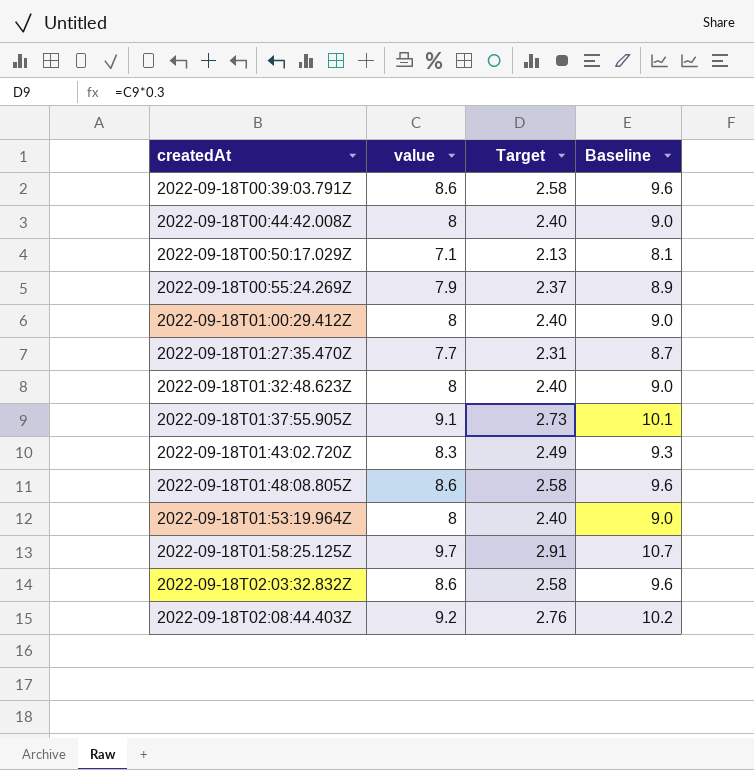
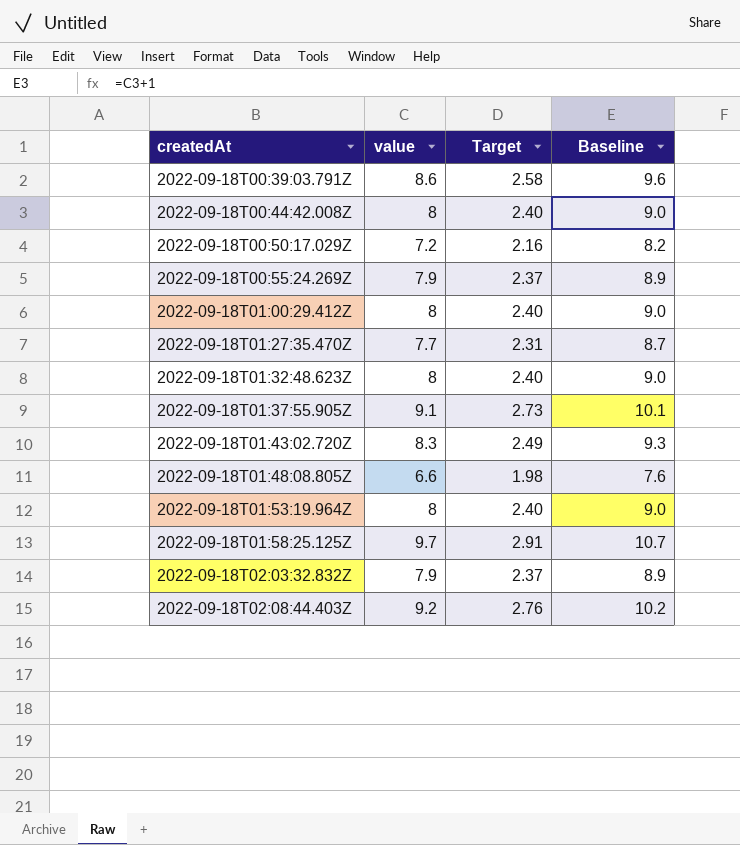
2022-09-18T00:50:17.029Z | value: 7.1 -> 7.2
2022-09-18T00:50:17.029Z | Target: 2.13 -> 2.16
2022-09-18T00:50:17.029Z | Baseline: 8.1 -> 8.2
2022-09-18T01:48:08.805Z | value: 8.6 -> 6.6
2022-09-18T01:48:08.805Z | Target: 2.58 -> 1.98
2022-09-18T01:48:08.805Z | Baseline: 9.6 -> 7.6
2022-09-18T02:03:32.832Z | value: 8.6 -> 7.9
2022-09-18T02:03:32.832Z | Target: 2.58 -> 2.37
2022-09-18T02:03:32.832Z | Baseline: 9.6 -> 8.9

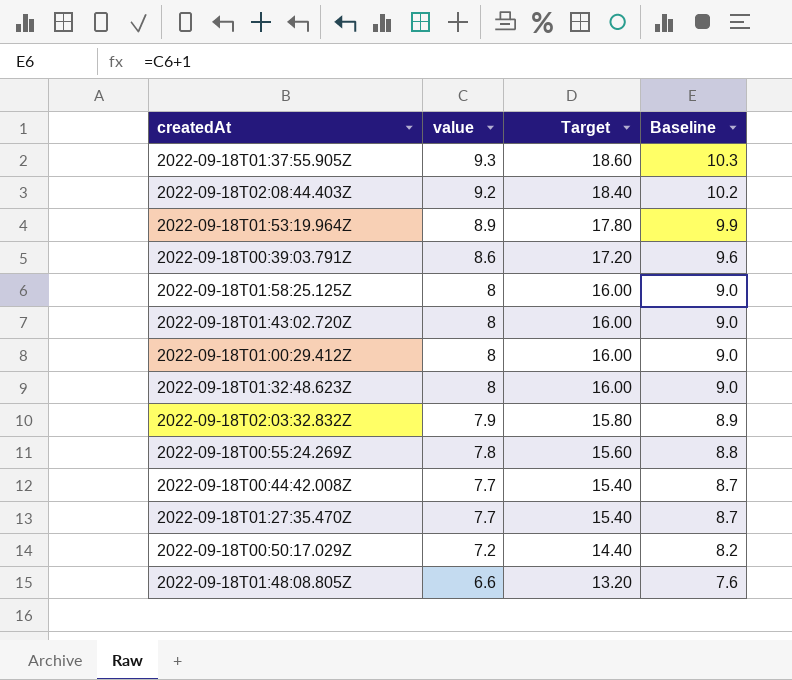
row order: createdAt ascending -> value descending
column Target | formula: [value] * 0.3 -> [value] * 2
2022-09-18T01:37:55.905Z | value: 9.1 -> 9.3
2022-09-18T01:37:55.905Z | Baseline: 10.1 -> 10.3
2022-09-18T01:53:19.964Z | value: 8 -> 8.9
2022-09-18T01:53:19.964Z | Baseline: 9.0 -> 9.9
2022-09-18T01:58:25.125Z | value: 9.7 -> 8
2022-09-18T01:58:25.125Z | Baseline: 10.7 -> 9.0
2022-09-18T01:43:02.720Z | value: 8.3 -> 8
2022-09-18T01:43:02.720Z | Baseline: 9.3 -> 9.0
2022-09-18T00:55:24.269Z | value: 7.9 -> 7.8
2022-09-18T00:55:24.269Z | Baseline: 8.9 -> 8.8
2022-09-18T00:44:42.008Z | value: 8 -> 7.7
2022-09-18T00:44:42.008Z | Baseline: 9.0 -> 8.7

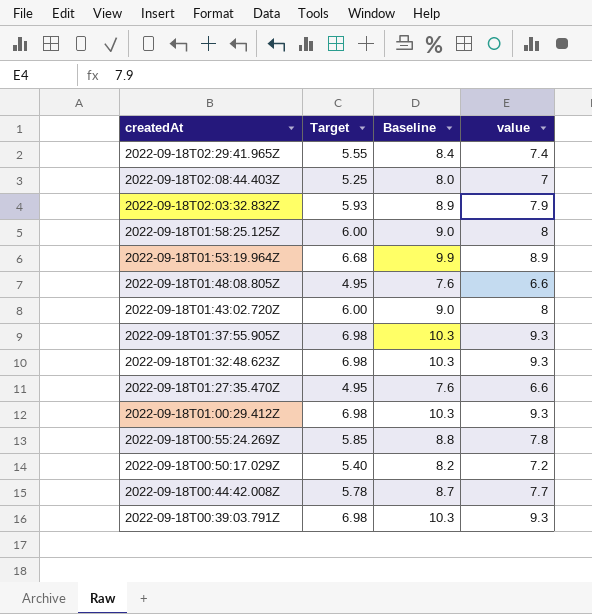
row order: value descending -> createdAt descending
column Target | formula: [value] * 2 -> [value] * 0.75
column value | position: 2 -> 4
row 2022-09-18T02:29:41.965Z: none -> 5.55 | 8.4 | 7.4
2022-09-18T02:08:44.403Z | Baseline: 10.2 -> 8.0
2022-09-18T02:08:44.403Z | value: 9.2 -> 7
2022-09-18T01:32:48.623Z | Baseline: 9.0 -> 10.3
2022-09-18T01:32:48.623Z | value: 8 -> 9.3
2022-09-18T01:27:35.470Z | Baseline: 8.7 -> 7.6
2022-09-18T01:27:35.470Z | value: 7.7 -> 6.6
2022-09-18T01:00:29.412Z | Baseline: 9.0 -> 10.3
2022-09-18T01:00:29.412Z | value: 8 -> 9.3
2022-09-18T00:39:03.791Z | Baseline: 9.6 -> 10.3
2022-09-18T00:39:03.791Z | value: 8.6 -> 9.3

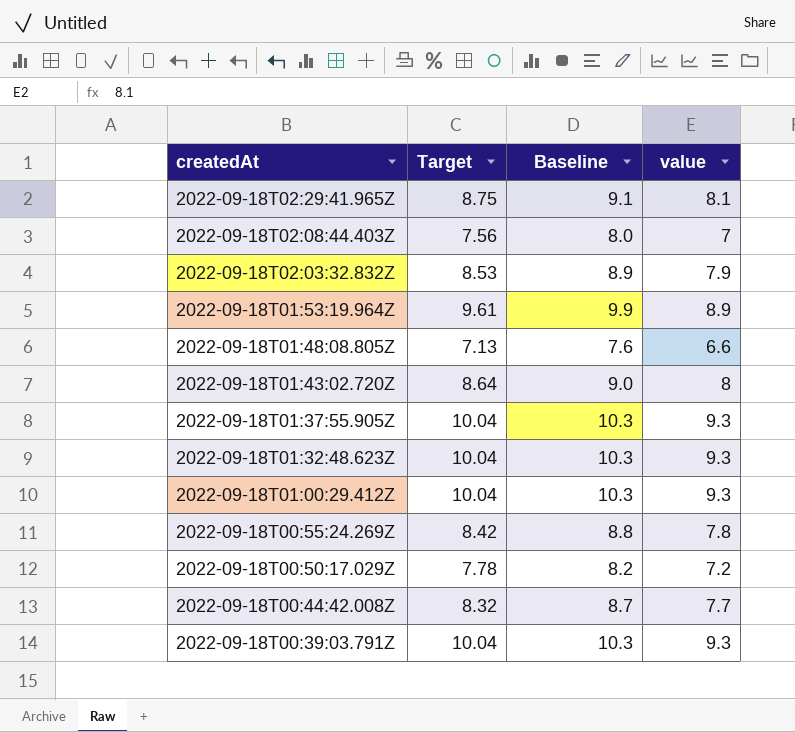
column Target | formula: [value] * 0.75 -> [value] * 1.08
row 2022-09-18T01:58:25.125Z: 6.00 | 9.0 | 8 -> none
row 2022-09-18T01:27:35.470Z: 4.95 | 7.6 | 6.6 -> none
2022-09-18T02:29:41.965Z | Baseline: 8.4 -> 9.1
2022-09-18T02:29:41.965Z | value: 7.4 -> 8.1

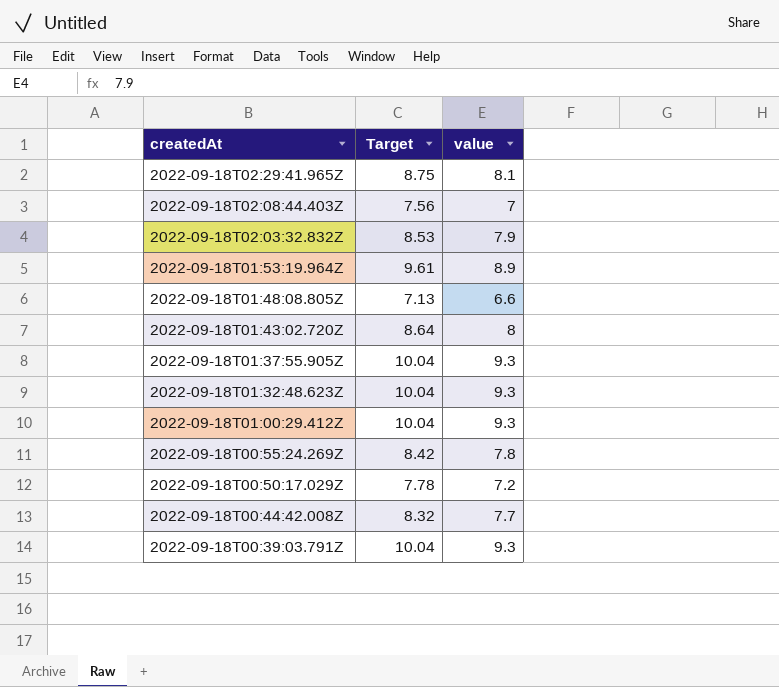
column Baseline | formula: [value] + 1 -> none

